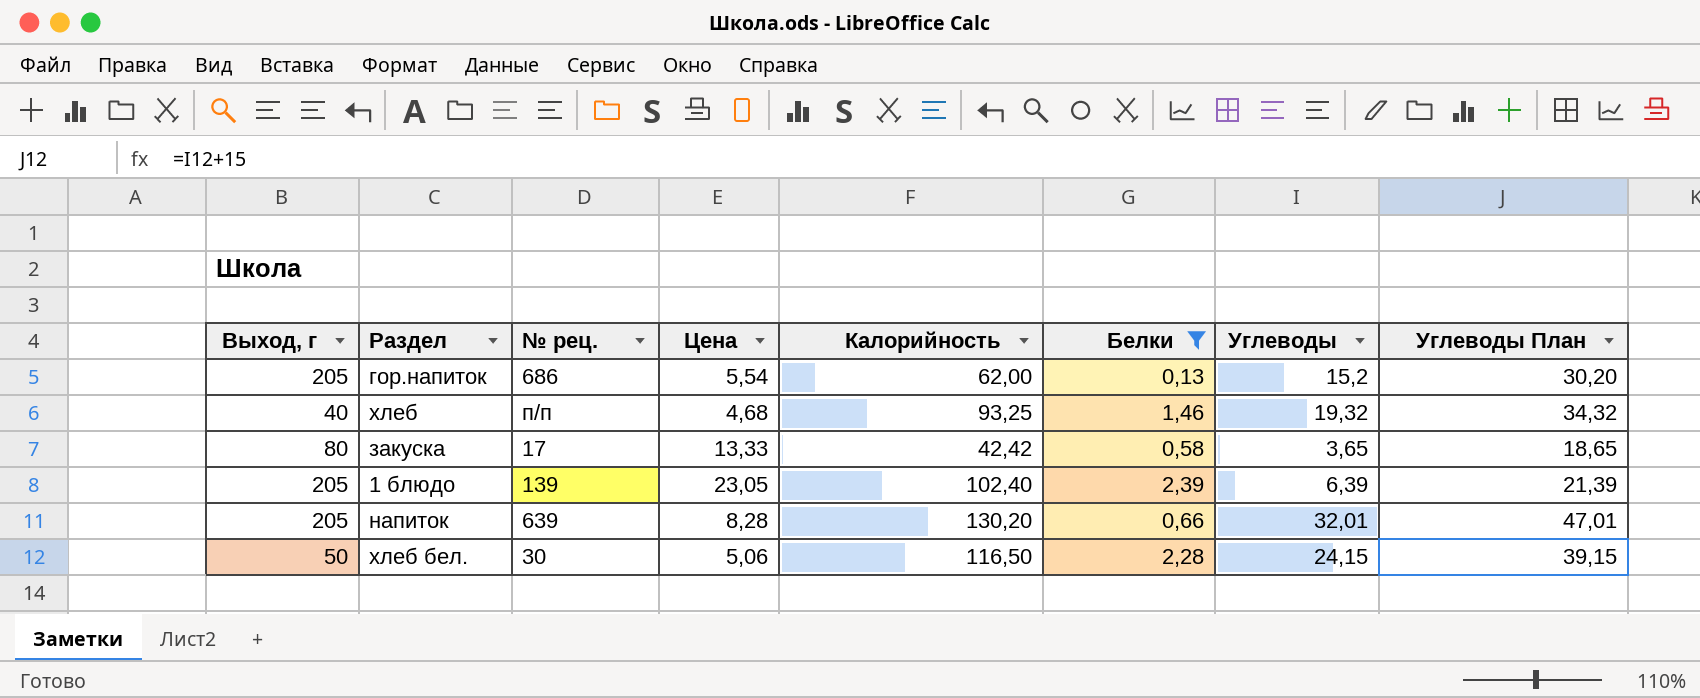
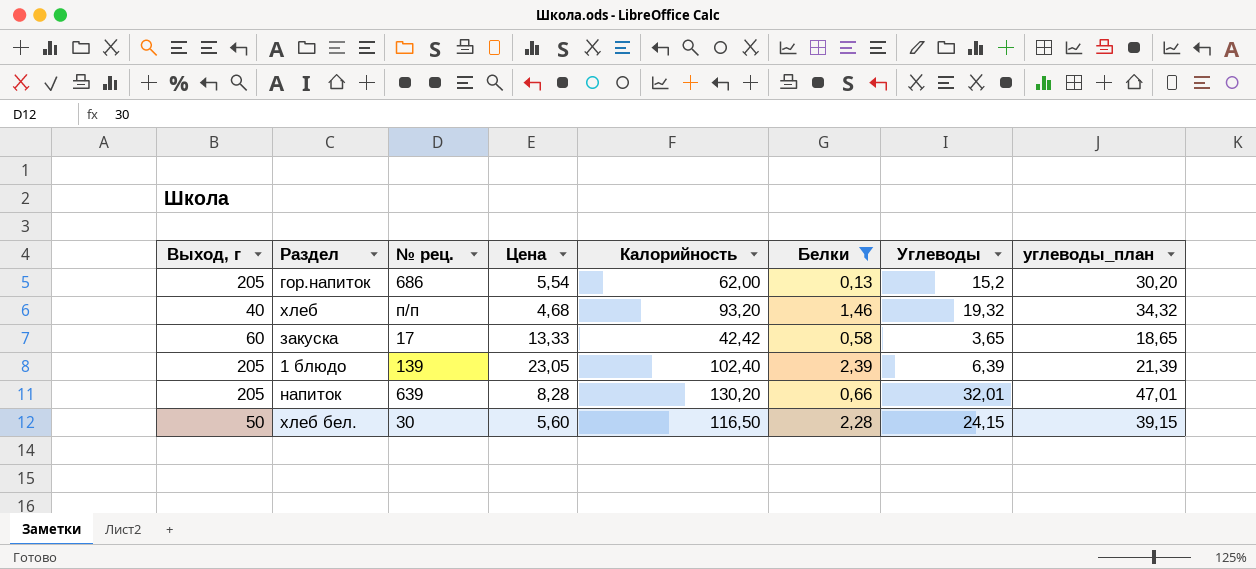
column name: Углеводы План -> углеводы_план
хлеб | Калорийность: 93,25 -> 93,20
закуска | Выход, г: 80 -> 60
хлеб бел. | Цена: 5,06 -> 5,60

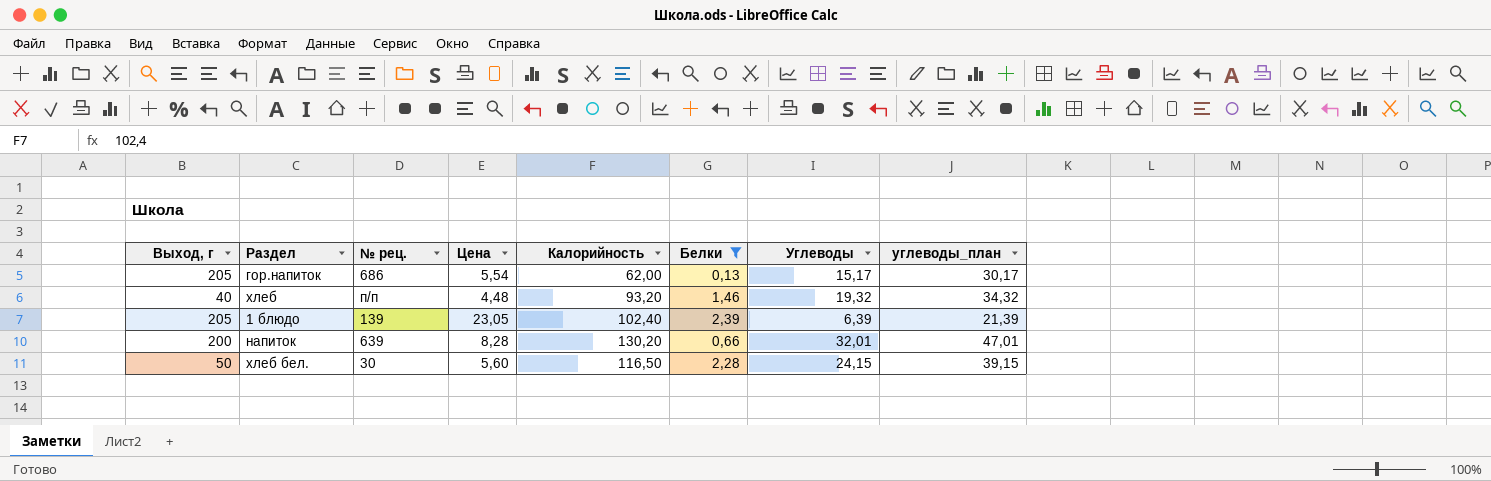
row закуска: 60 | 17 | 13,33 | 42,42 | 0,58 | 3,65 | 18,65 -> none
гор.напиток | Углеводы: 15,2 -> 15,17
гор.напиток | углеводы_план: 30,20 -> 30,17
хлеб | Цена: 4,68 -> 4,48
напиток | Выход, г: 205 -> 200

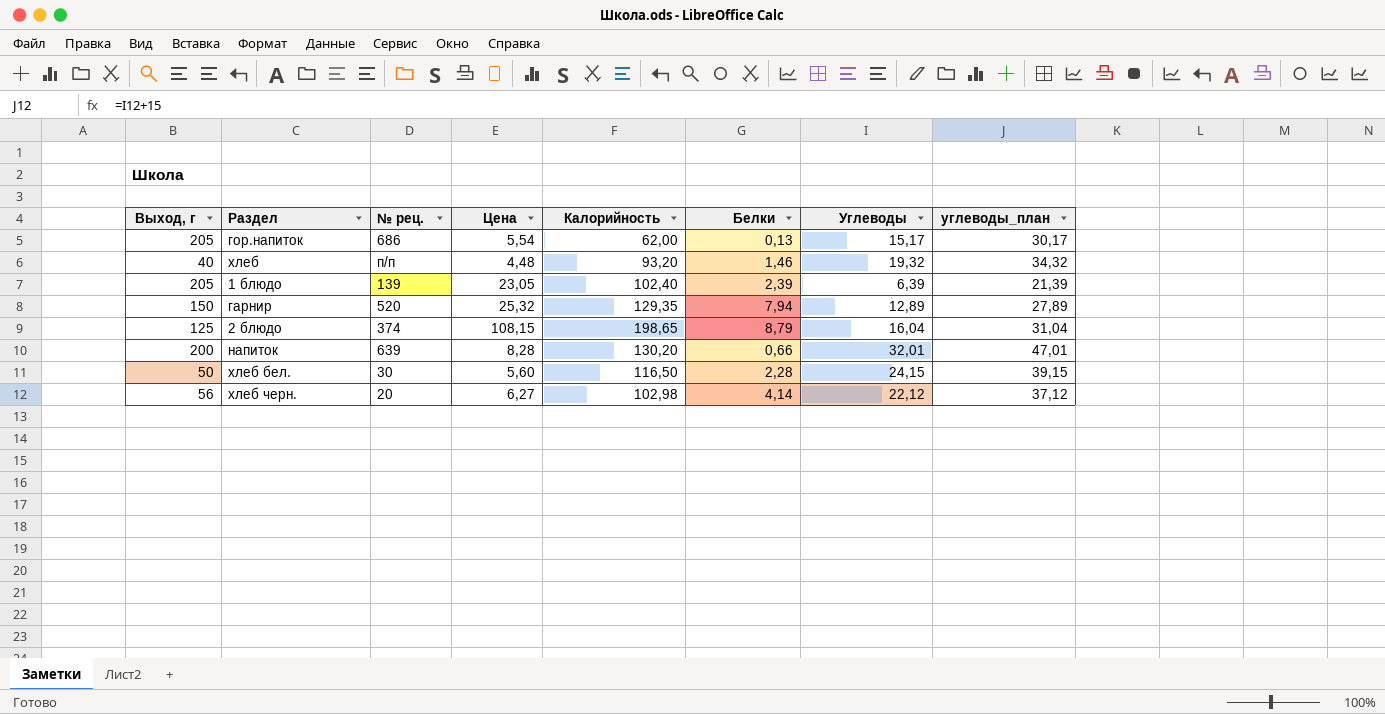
filter: Белки <= 2,39 -> none

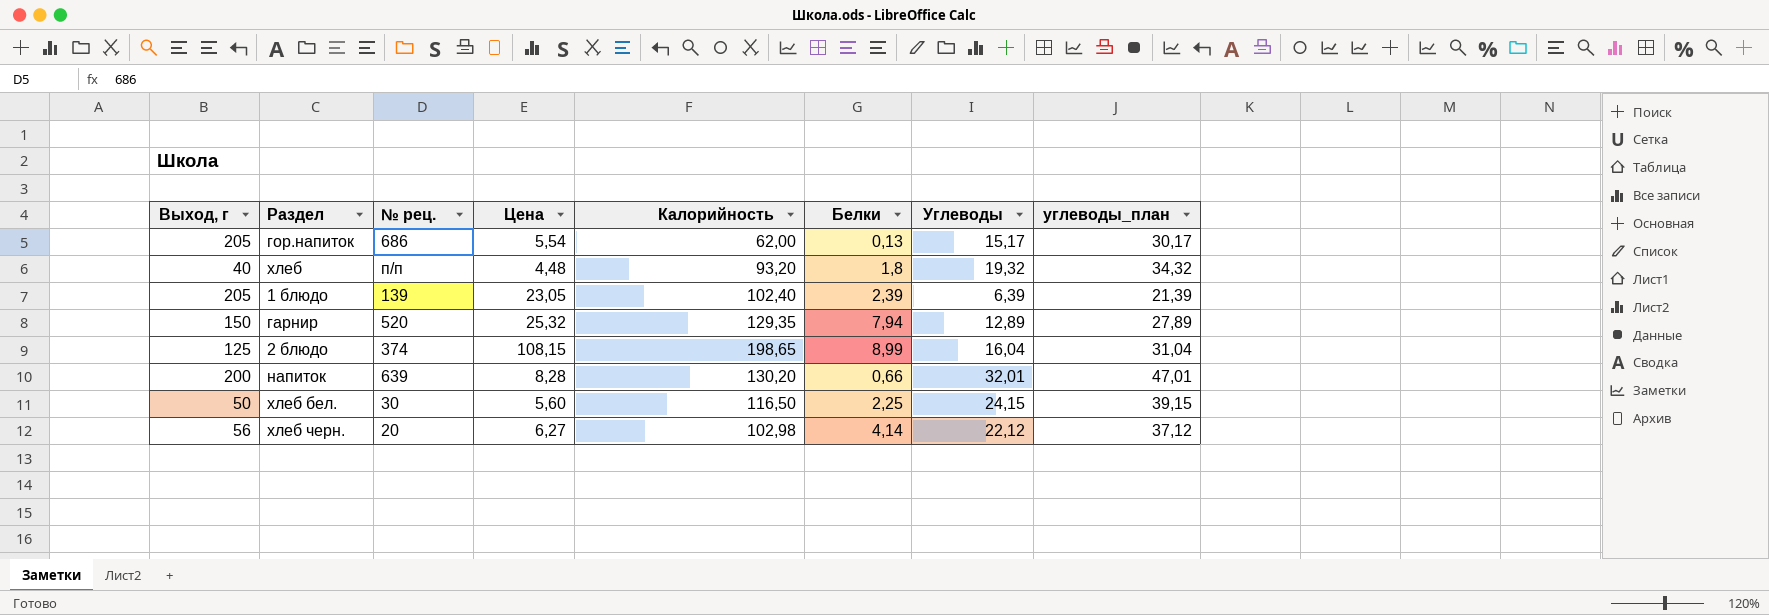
хлеб | Белки: 1,46 -> 1,8
2 блюдо | Белки: 8,79 -> 8,99
хлеб бел. | Белки: 2,28 -> 2,25

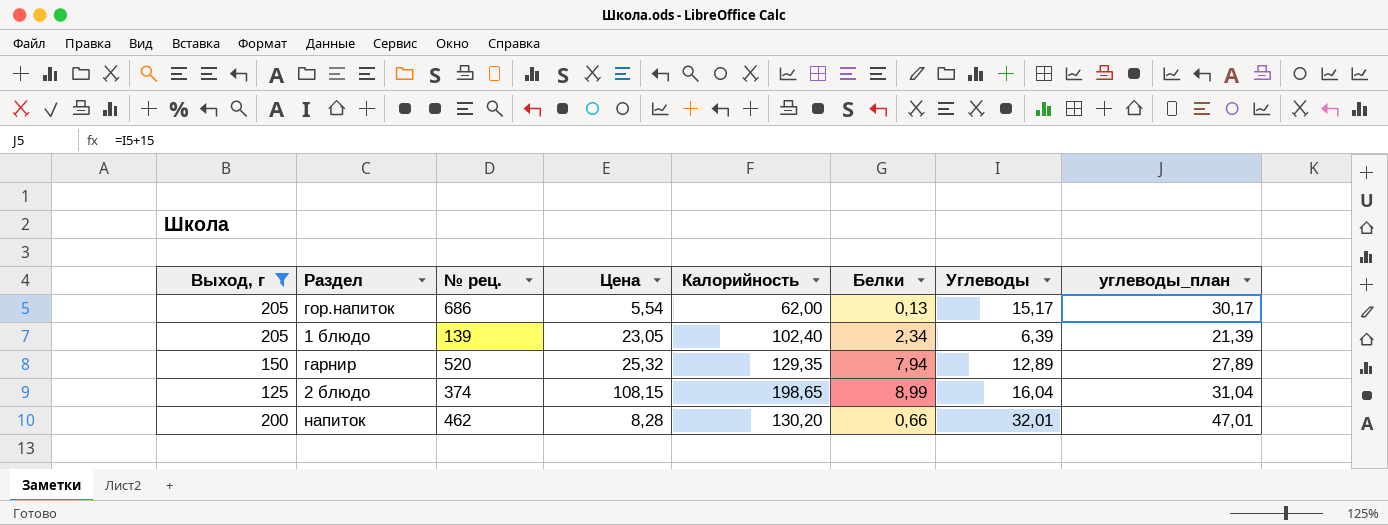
filter: none -> Выход, г >= 125
1 блюдо | Белки: 2,39 -> 2,34
напиток | № рец.: 639 -> 462

